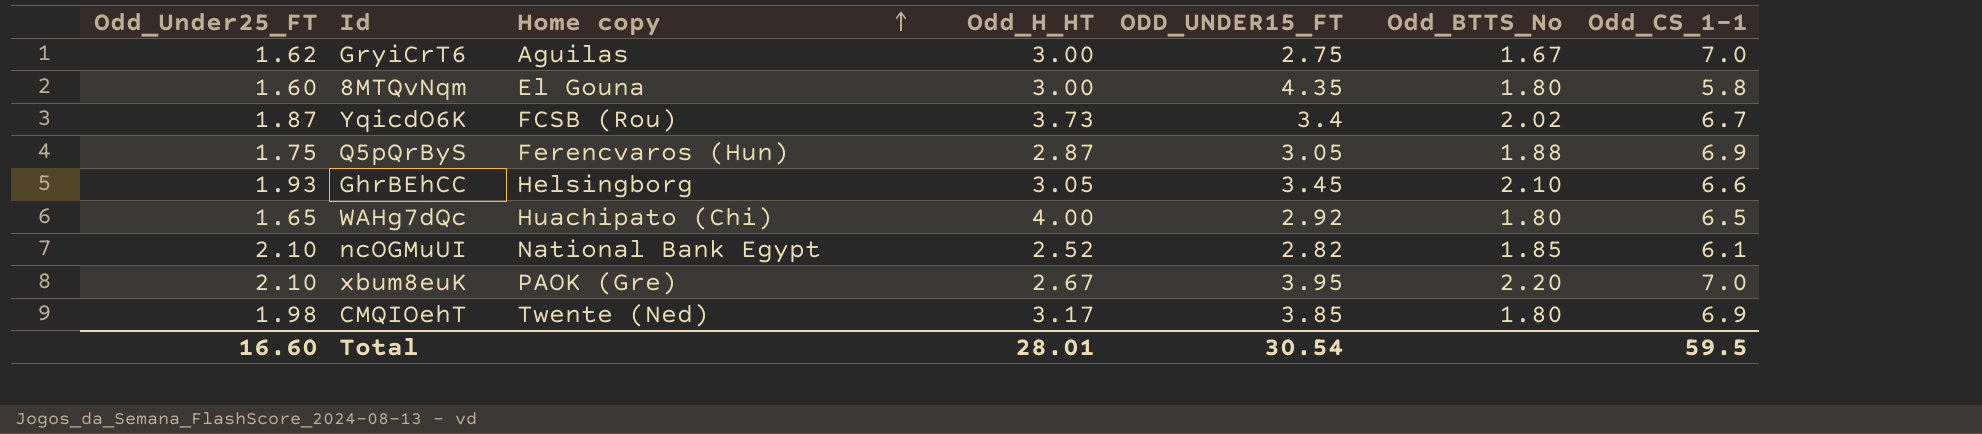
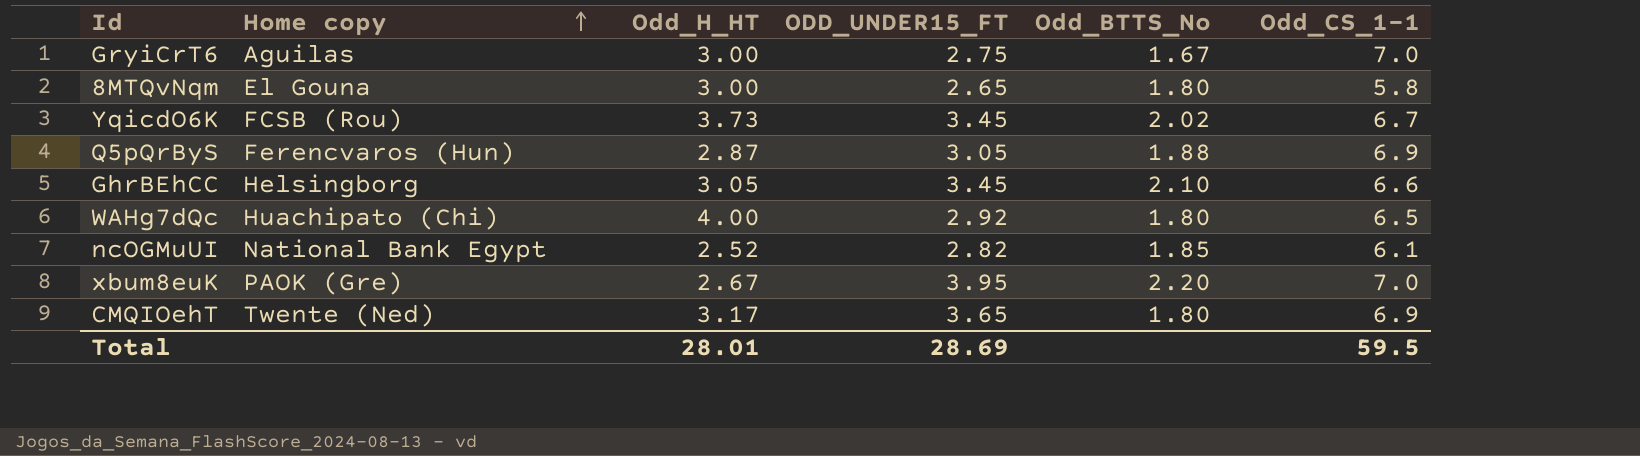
column Odd_Under25_FT | position: 1 -> none
8MTQvNqm | ODD_UNDER15_FT: 4.35 -> 2.65
YqicdO6K | ODD_UNDER15_FT: 3.4 -> 3.45
CMQIOehT | ODD_UNDER15_FT: 3.85 -> 3.65
Total | ODD_UNDER15_FT: 30.54 -> 28.69

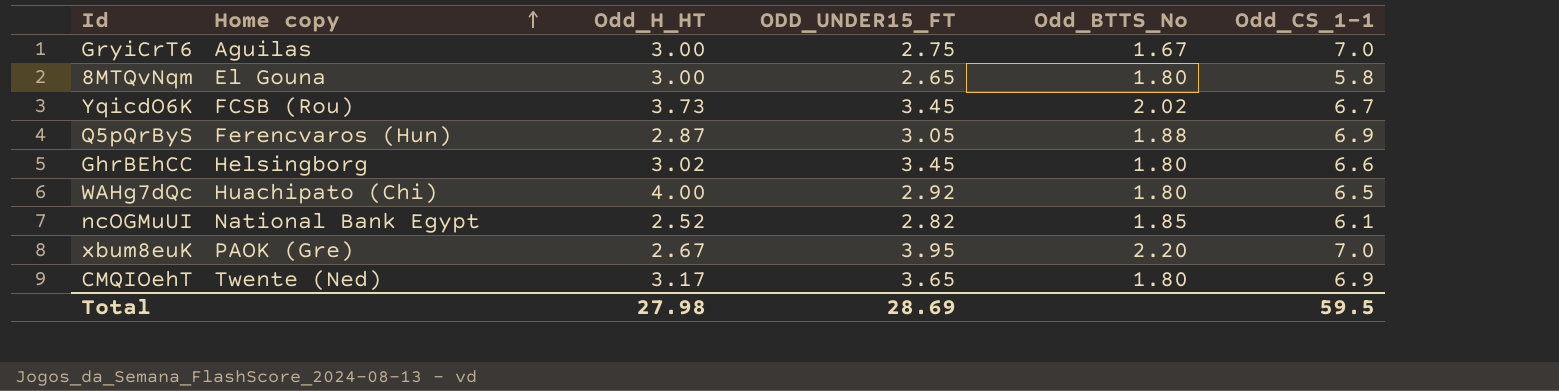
GhrBEhCC | Odd_H_HT: 3.05 -> 3.02
GhrBEhCC | Odd_BTTS_No: 2.10 -> 1.80
Total | Odd_H_HT: 28.01 -> 27.98

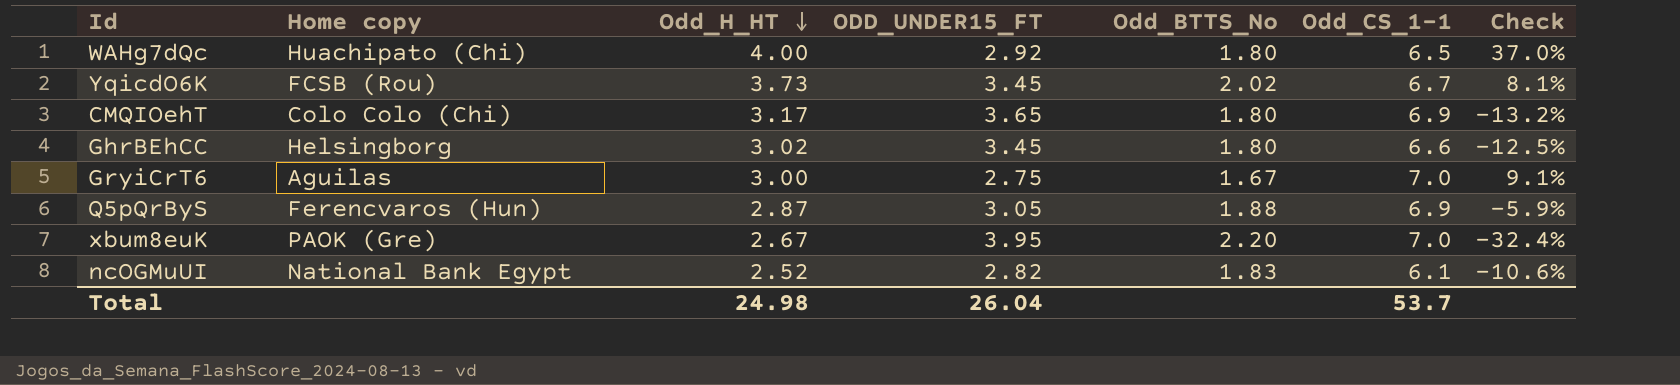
row order: Home copy ascending -> Odd_H_HT descending
column Check | formula: none -> ([Odd_H_HT] - [ODD_UNDER15_FT]) / [ODD_UNDER15_FT]
row 8MTQvNqm: El Gouna | 3.00 | 2.65 | 1.80 | 5.8 -> none
CMQIOehT | Home copy: Twente (Ned) -> Colo Colo (Chi)
ncOGMuUI | Odd_BTTS_No: 1.85 -> 1.83
Total | Odd_H_HT: 27.98 -> 24.98
Total | ODD_UNDER15_FT: 28.69 -> 26.04
Total | Odd_CS_1-1: 59.5 -> 53.7

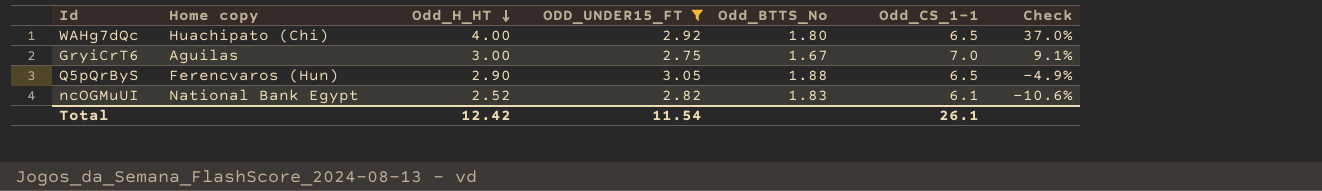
filter: none -> ODD_UNDER15_FT <= 3.05
Q5pQrByS | Odd_H_HT: 2.87 -> 2.90
Q5pQrByS | Odd_CS_1-1: 6.9 -> 6.5
Q5pQrByS | Check: -5.9% -> -4.9%
Total | Odd_H_HT: 24.98 -> 12.42
Total | ODD_UNDER15_FT: 26.04 -> 11.54
Total | Odd_CS_1-1: 53.7 -> 26.1

